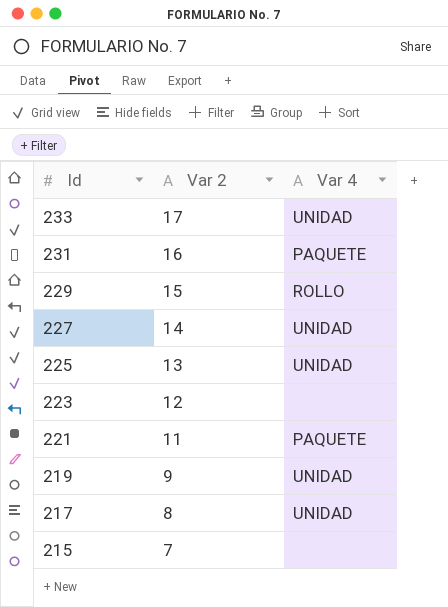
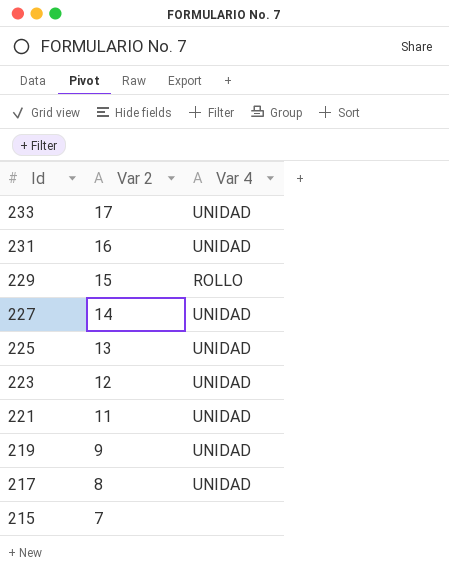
231 | Var 4: PAQUETE -> UNIDAD
223 | Var 4: none -> UNIDAD
221 | Var 4: PAQUETE -> UNIDAD

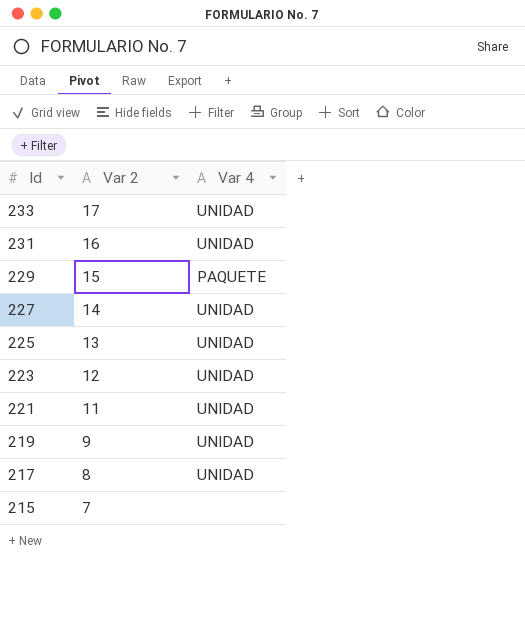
229 | Var 4: ROLLO -> PAQUETE

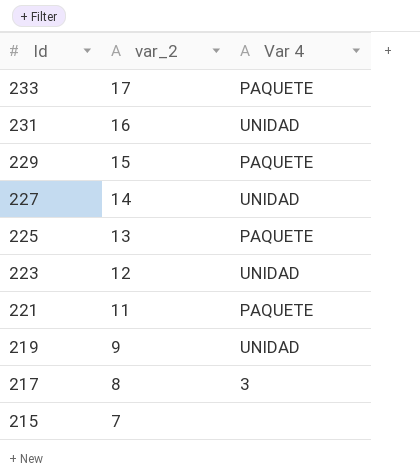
column name: Var 2 -> var_2
233 | Var 4: UNIDAD -> PAQUETE
225 | Var 4: UNIDAD -> PAQUETE
221 | Var 4: UNIDAD -> PAQUETE
217 | Var 4: UNIDAD -> 3

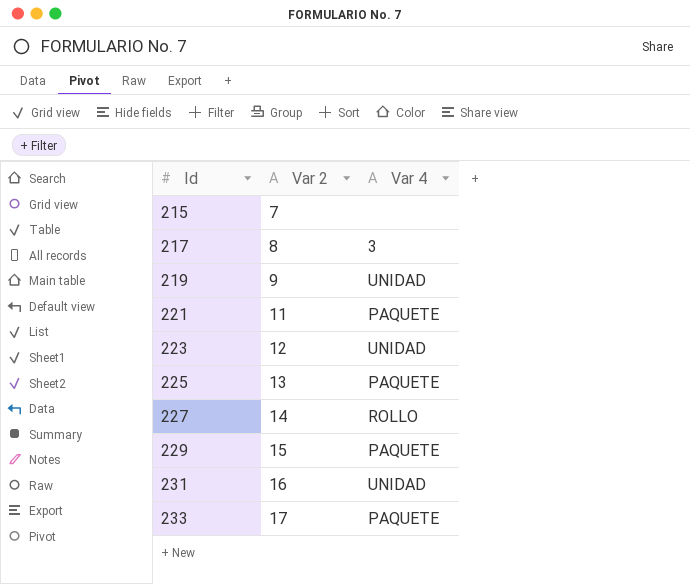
row order: Id descending -> Id ascending
column name: var_2 -> Var 2
227 | Var 4: UNIDAD -> ROLLO

